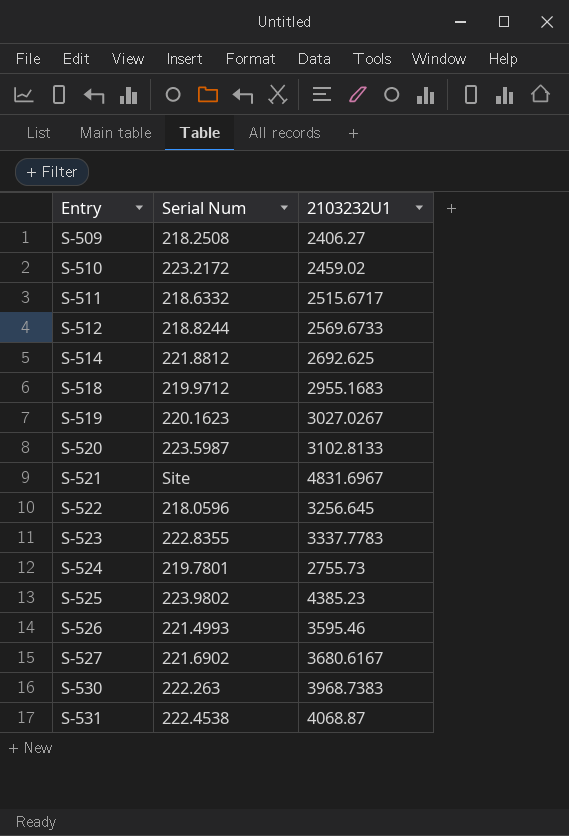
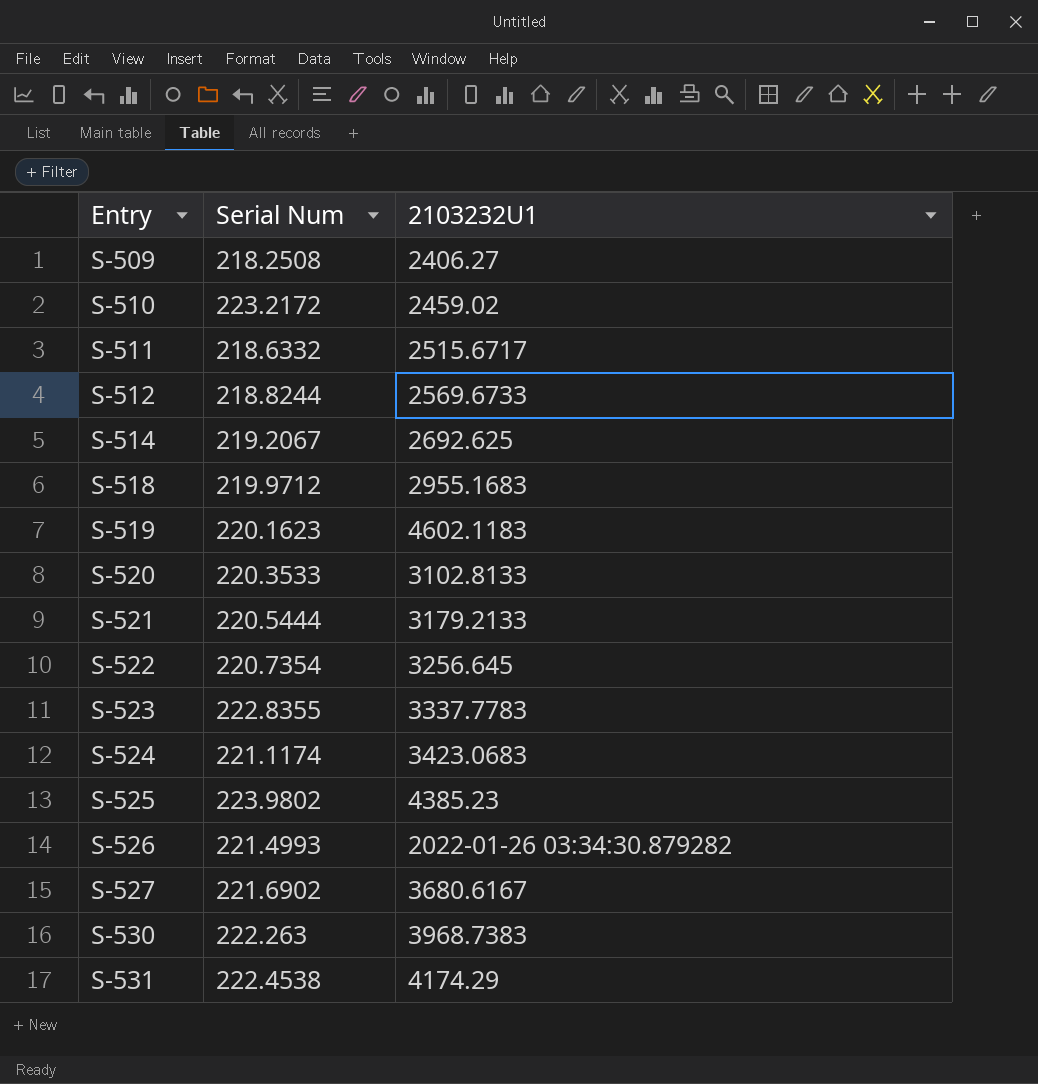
S-514 | Serial Num: 221.8812 -> 219.2067
S-519 | 2103232U1: 3027.0267 -> 4602.1183
S-520 | Serial Num: 223.5987 -> 220.3533
S-521 | Serial Num: Site -> 220.5444
S-521 | 2103232U1: 4831.6967 -> 3179.2133
S-522 | Serial Num: 218.0596 -> 220.7354
S-524 | Serial Num: 219.7801 -> 221.1174
S-524 | 2103232U1: 2755.73 -> 3423.0683
S-526 | 2103232U1: 3595.46 -> 2022-01-26 03:34:30.879282
S-531 | 2103232U1: 4068.87 -> 4174.29

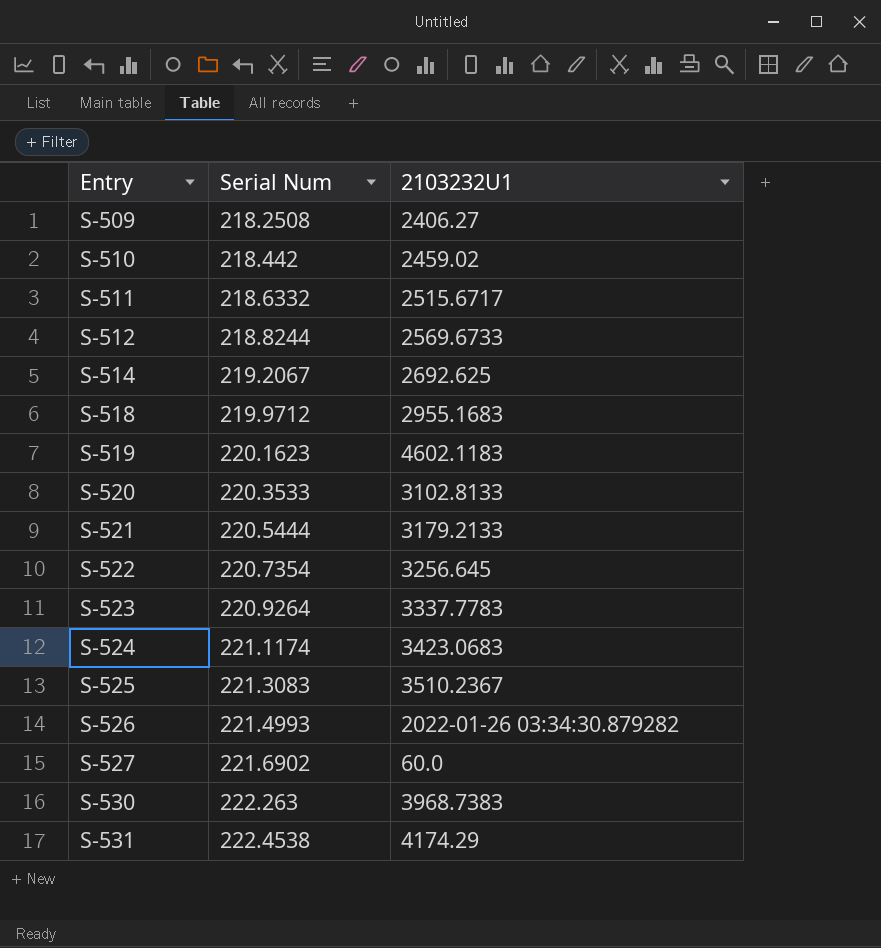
S-510 | Serial Num: 223.2172 -> 218.442
S-523 | Serial Num: 222.8355 -> 220.9264
S-525 | Serial Num: 223.9802 -> 221.3083
S-525 | 2103232U1: 4385.23 -> 3510.2367
S-527 | 2103232U1: 3680.6167 -> 60.0

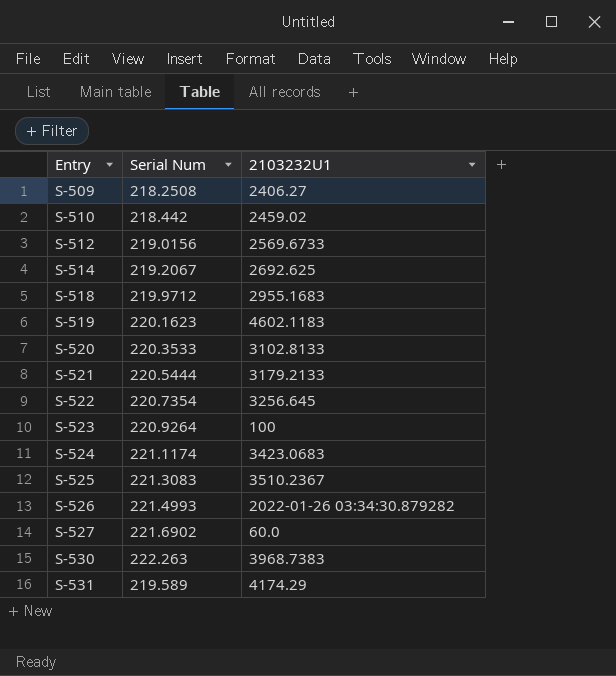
row S-511: 218.6332 | 2515.6717 -> none
S-512 | Serial Num: 218.8244 -> 219.0156
S-523 | 2103232U1: 3337.7783 -> 100
S-531 | Serial Num: 222.4538 -> 219.589

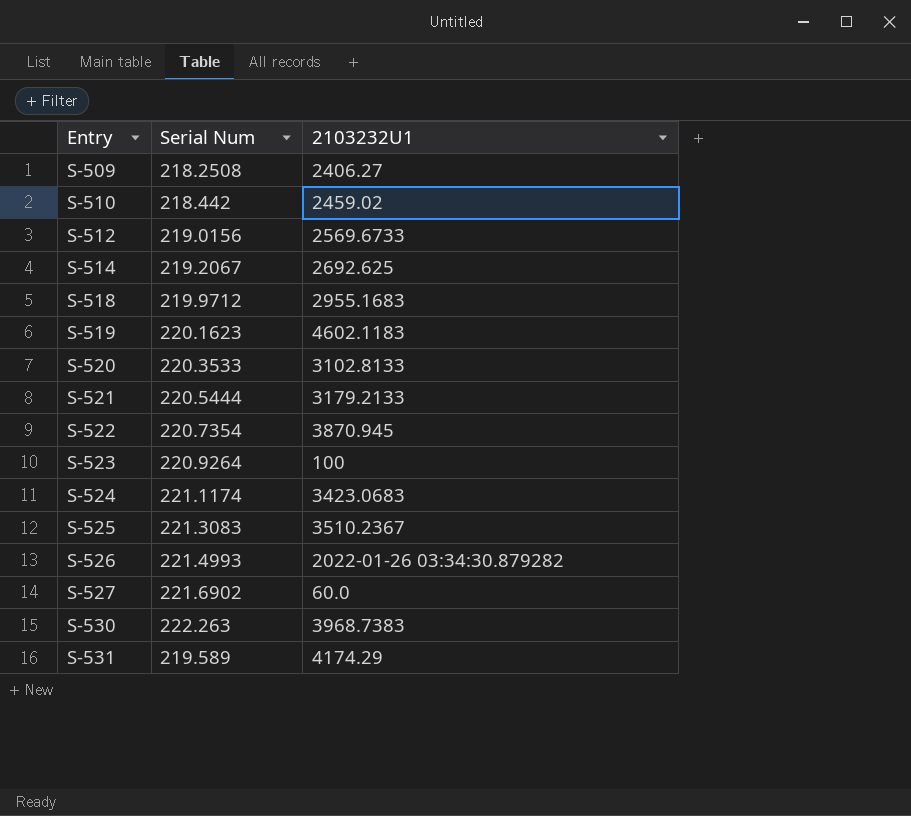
S-522 | 2103232U1: 3256.645 -> 3870.945

